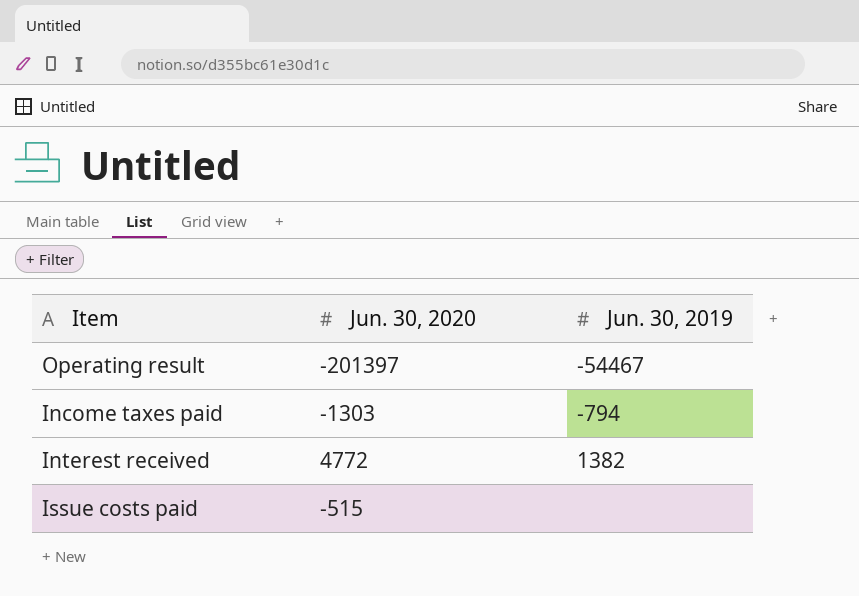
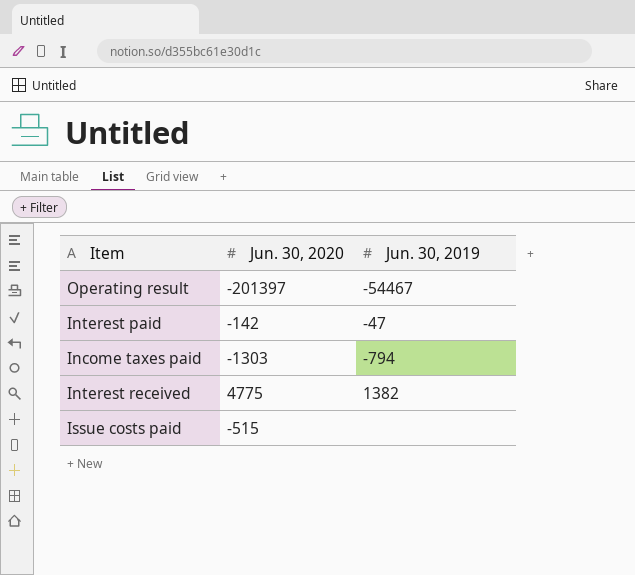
row Interest paid: none -> -142 | -47
Interest received | Jun. 30, 2020: 4772 -> 4775

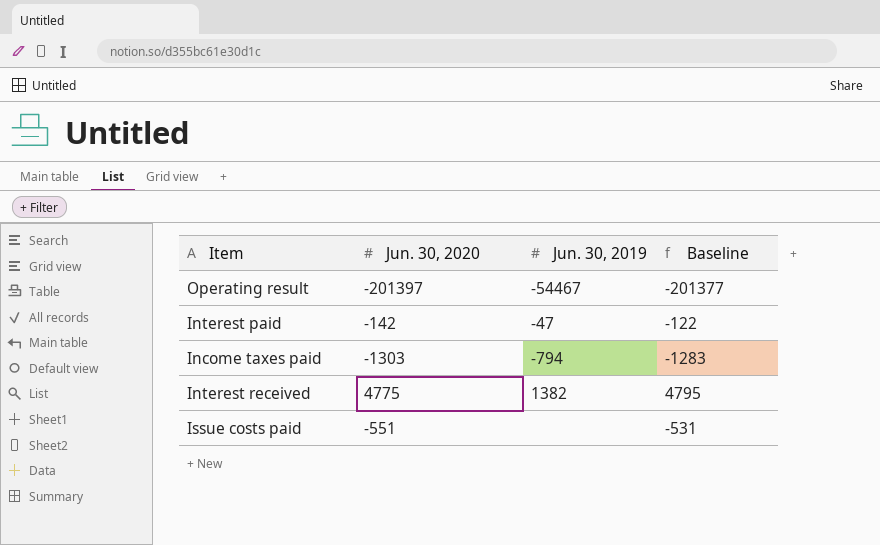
column Baseline | formula: none -> [Jun. 30, 2020] + 20
Issue costs paid | Jun. 30, 2020: -515 -> -551

